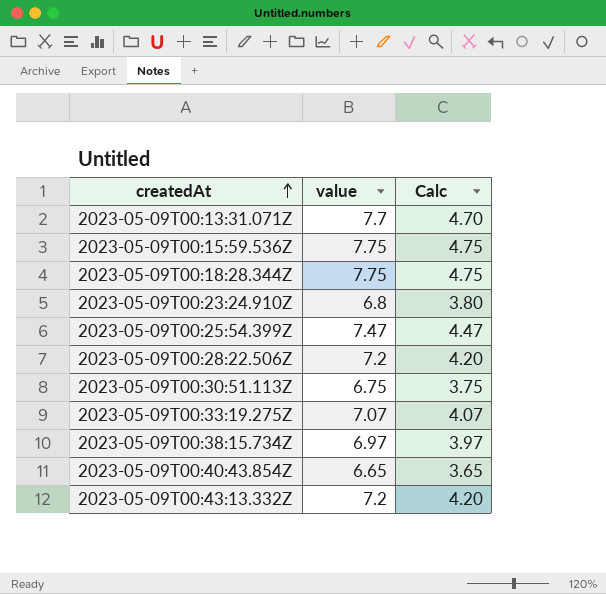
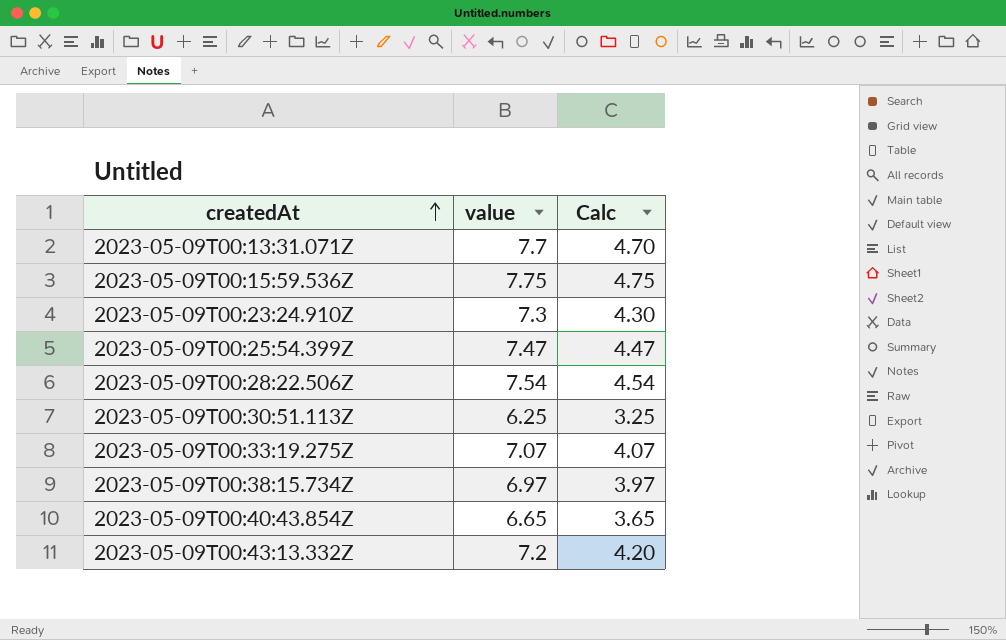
row 2023-05-09T00:18:28.344Z: 7.75 | 4.75 -> none
2023-05-09T00:23:24.910Z | value: 6.8 -> 7.3
2023-05-09T00:23:24.910Z | Calc: 3.80 -> 4.30
2023-05-09T00:28:22.506Z | value: 7.2 -> 7.54
2023-05-09T00:28:22.506Z | Calc: 4.20 -> 4.54
2023-05-09T00:30:51.113Z | value: 6.75 -> 6.25
2023-05-09T00:30:51.113Z | Calc: 3.75 -> 3.25

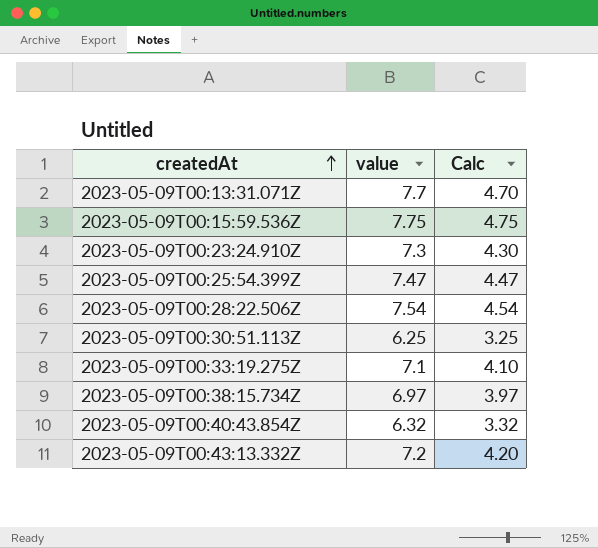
2023-05-09T00:33:19.275Z | value: 7.07 -> 7.1
2023-05-09T00:33:19.275Z | Calc: 4.07 -> 4.10
2023-05-09T00:40:43.854Z | value: 6.65 -> 6.32
2023-05-09T00:40:43.854Z | Calc: 3.65 -> 3.32

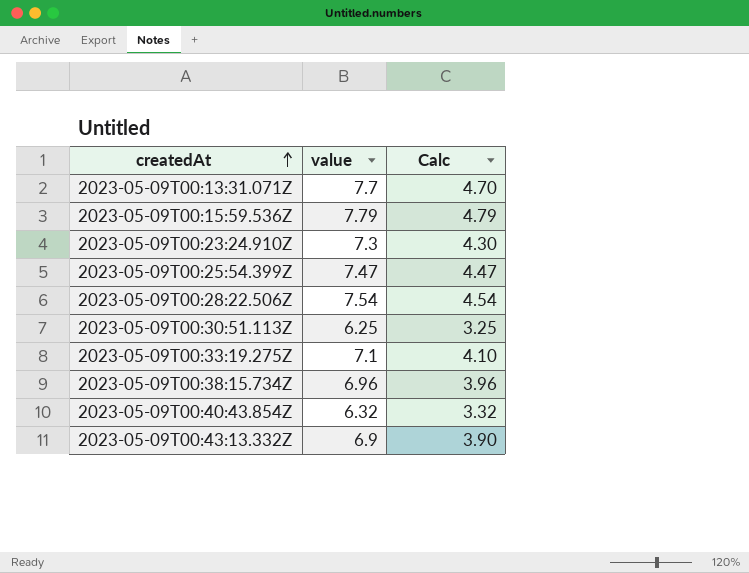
2023-05-09T00:15:59.536Z | value: 7.75 -> 7.79
2023-05-09T00:15:59.536Z | Calc: 4.75 -> 4.79
2023-05-09T00:38:15.734Z | value: 6.97 -> 6.96
2023-05-09T00:38:15.734Z | Calc: 3.97 -> 3.96
2023-05-09T00:43:13.332Z | value: 7.2 -> 6.9
2023-05-09T00:43:13.332Z | Calc: 4.20 -> 3.90

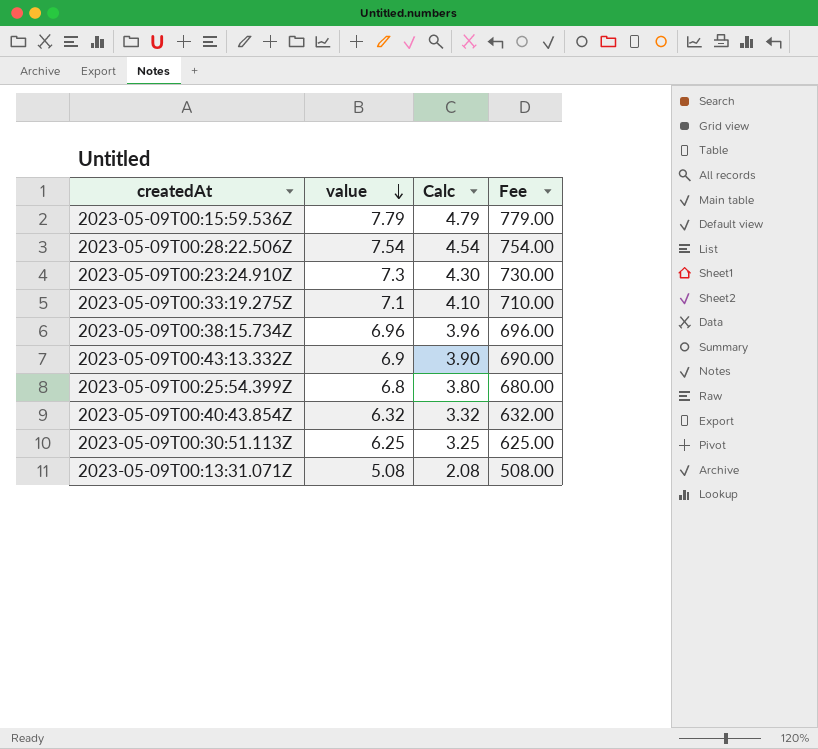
row order: createdAt ascending -> value descending
column Fee | formula: none -> [value] * 100
2023-05-09T00:25:54.399Z | value: 7.47 -> 6.8
2023-05-09T00:25:54.399Z | Calc: 4.47 -> 3.80
2023-05-09T00:13:31.071Z | value: 7.7 -> 5.08
2023-05-09T00:13:31.071Z | Calc: 4.70 -> 2.08

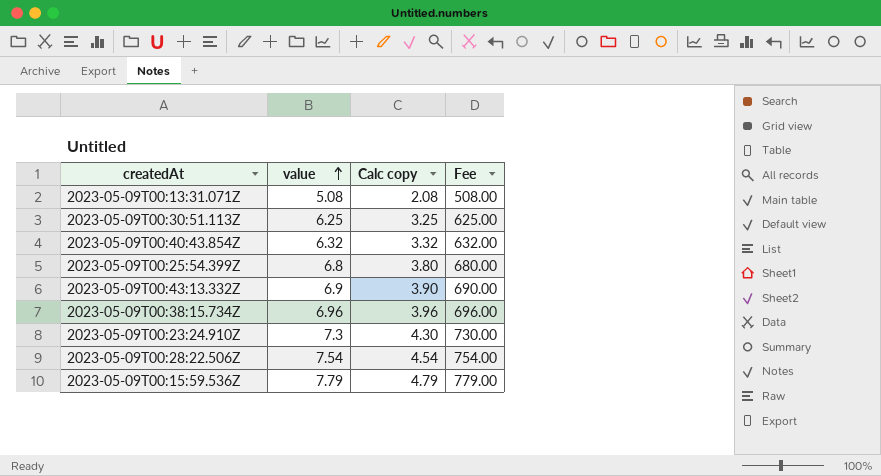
row order: value descending -> value ascending
column name: Calc -> Calc copy
row 2023-05-09T00:33:19.275Z: 7.1 | 4.10 | 710.00 -> none

